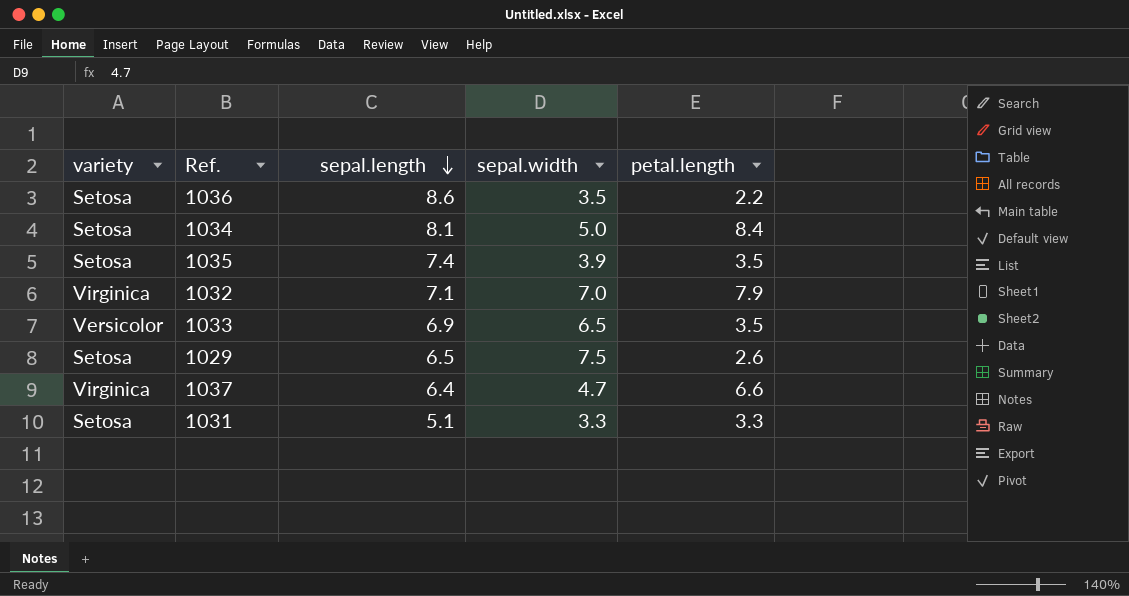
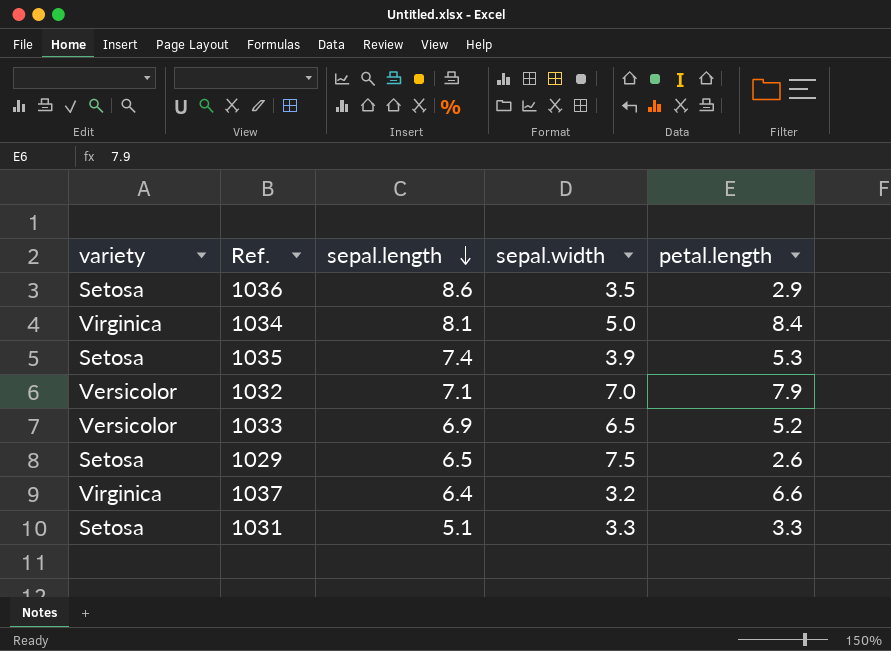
1036 | petal.length: 2.2 -> 2.9
1034 | variety: Setosa -> Virginica
1035 | petal.length: 3.5 -> 5.3
1032 | variety: Virginica -> Versicolor
1033 | petal.length: 3.5 -> 5.2
1037 | sepal.width: 4.7 -> 3.2

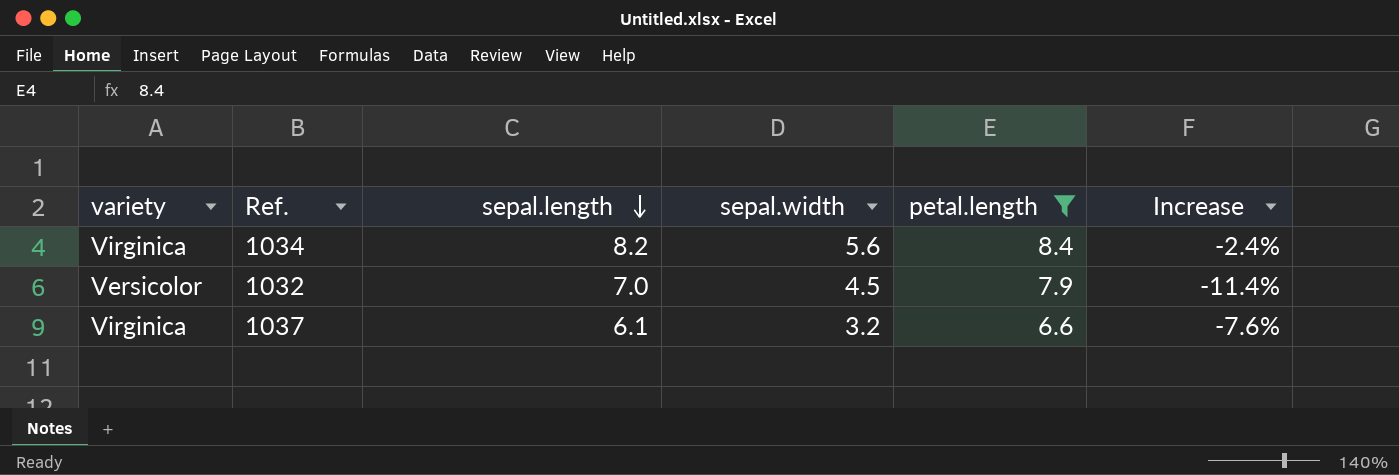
filter: none -> petal.length >= 6.6
column Increase | formula: none -> ([sepal.length] - [petal.length]) / [petal.length]
1034 | sepal.length: 8.1 -> 8.2
1034 | sepal.width: 5.0 -> 5.6
1032 | sepal.length: 7.1 -> 7.0
1032 | sepal.width: 7.0 -> 4.5
1037 | sepal.length: 6.4 -> 6.1

